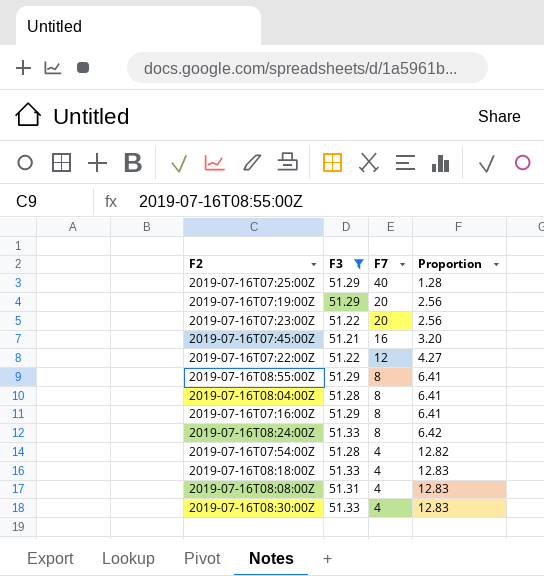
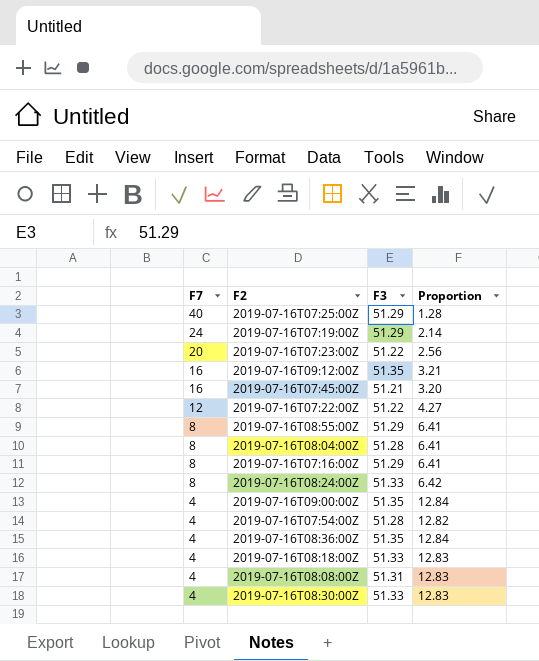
filter: F3 != 51.35 -> none
column F7 | position: 3 -> 1
2019-07-16T07:19:00Z | F7: 20 -> 24
2019-07-16T07:19:00Z | Proportion: 2.56 -> 2.14

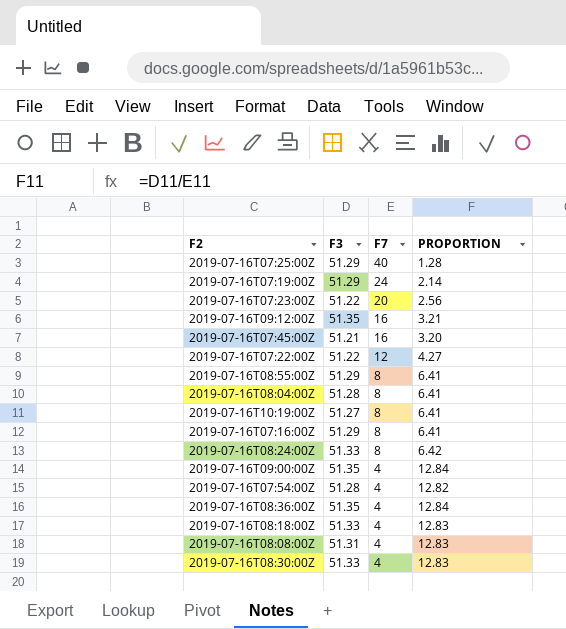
column F7 | position: 1 -> 3
column name: Proportion -> PROPORTION
row 2019-07-16T10:19:00Z: none -> 51.27 | 8 | 6.41

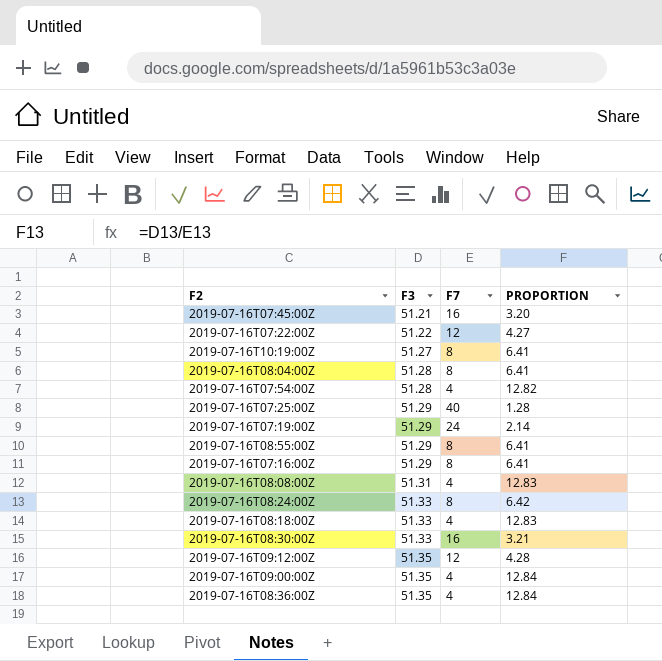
row order: F7 descending -> F3 ascending
row 2019-07-16T07:23:00Z: 51.22 | 20 | 2.56 -> none
2019-07-16T08:30:00Z | F7: 4 -> 16
2019-07-16T08:30:00Z | PROPORTION: 12.83 -> 3.21
2019-07-16T09:12:00Z | F7: 16 -> 12
2019-07-16T09:12:00Z | PROPORTION: 3.21 -> 4.28

